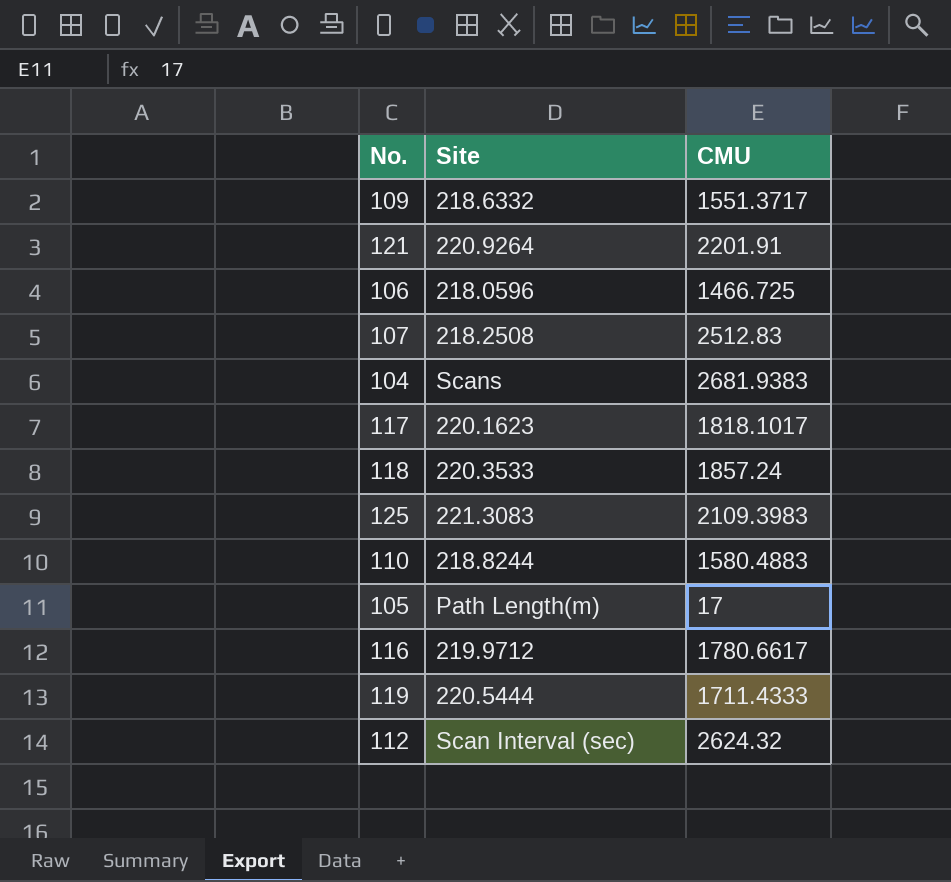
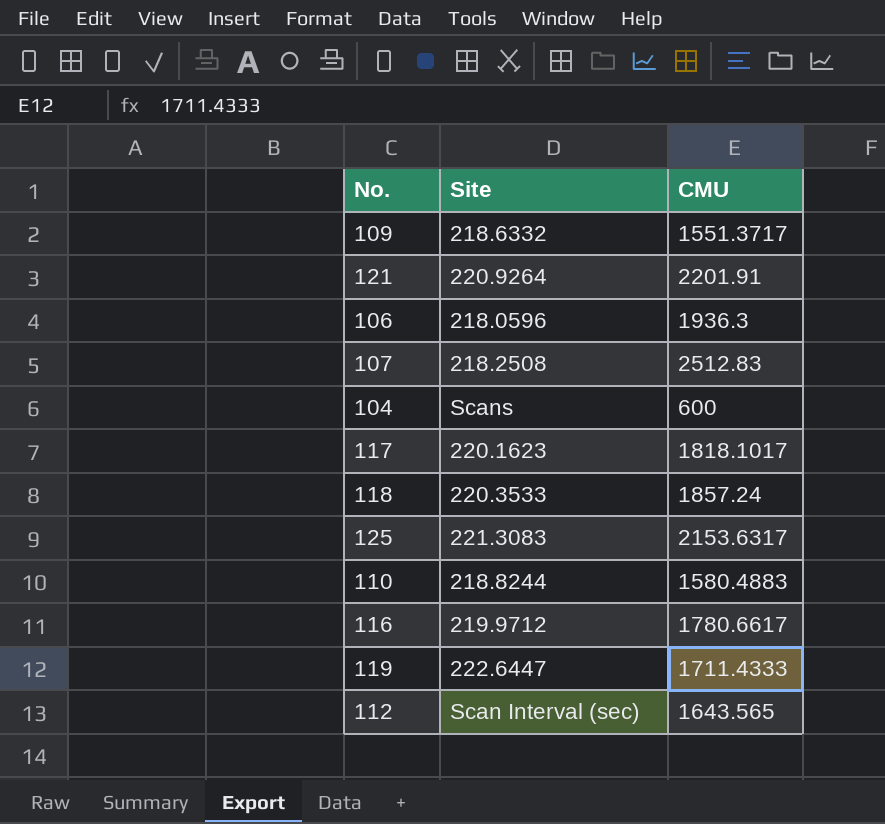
row 105: Path Length(m) | 17 -> none
106 | CMU: 1466.725 -> 1936.3
104 | CMU: 2681.9383 -> 600
125 | CMU: 2109.3983 -> 2153.6317
119 | Site: 220.5444 -> 222.6447
112 | CMU: 2624.32 -> 1643.565

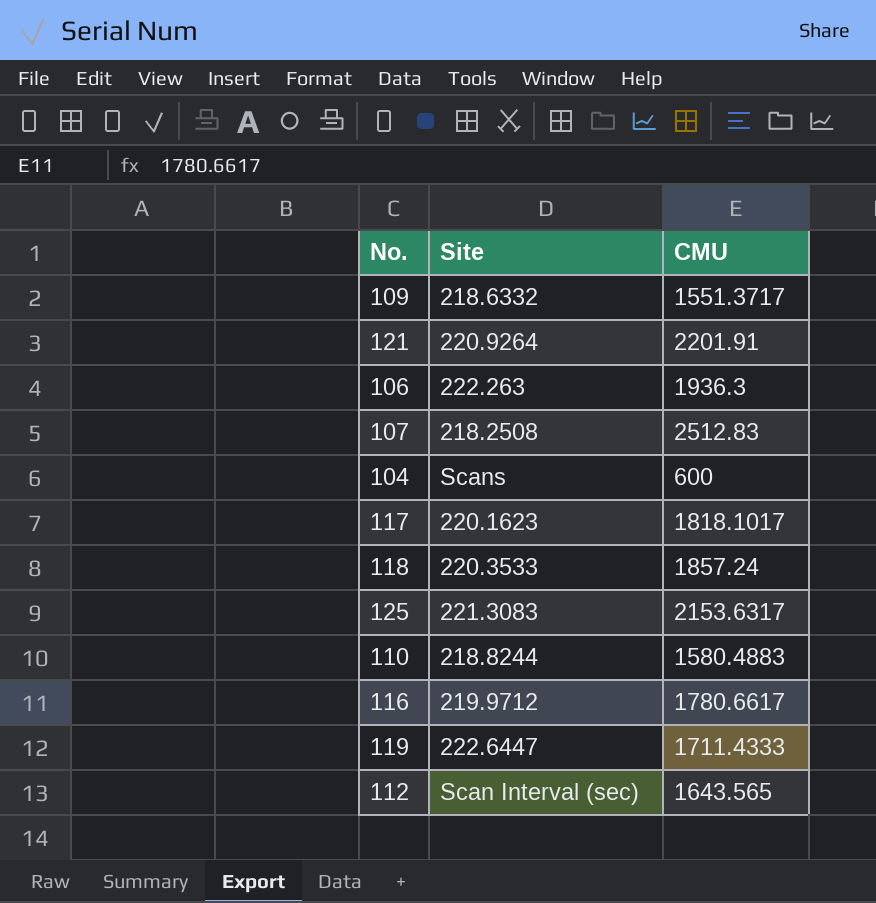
106 | Site: 218.0596 -> 222.263

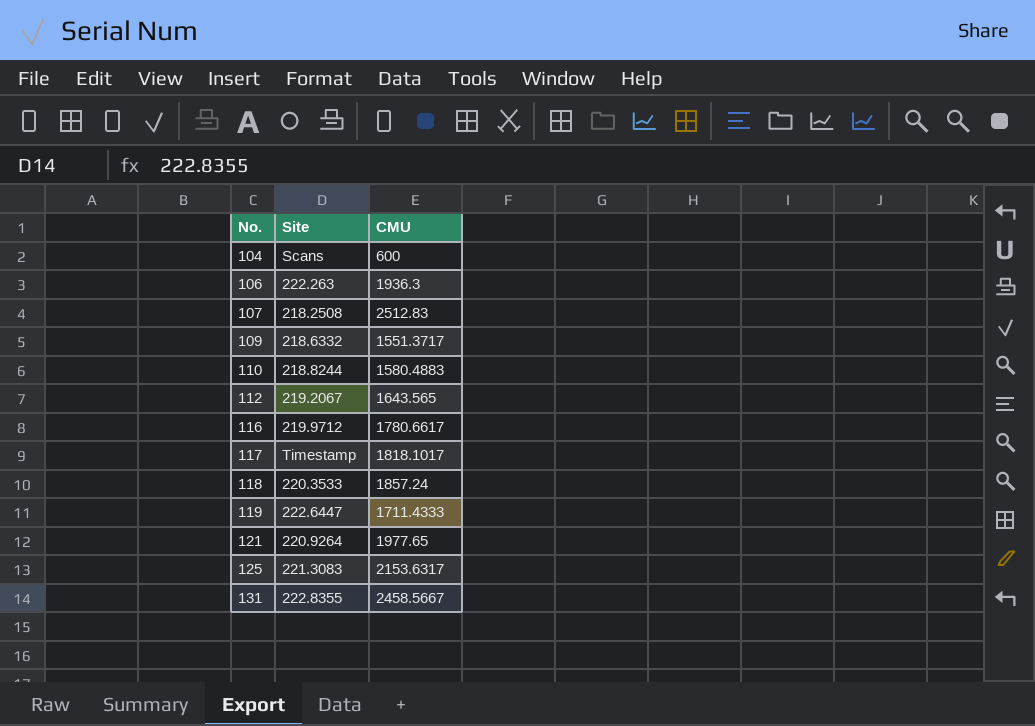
row order: none -> No. ascending
112 | Site: Scan Interval (sec) -> 219.2067
117 | Site: 220.1623 -> Timestamp
121 | CMU: 2201.91 -> 1977.65
row 131: none -> 222.8355 | 2458.5667

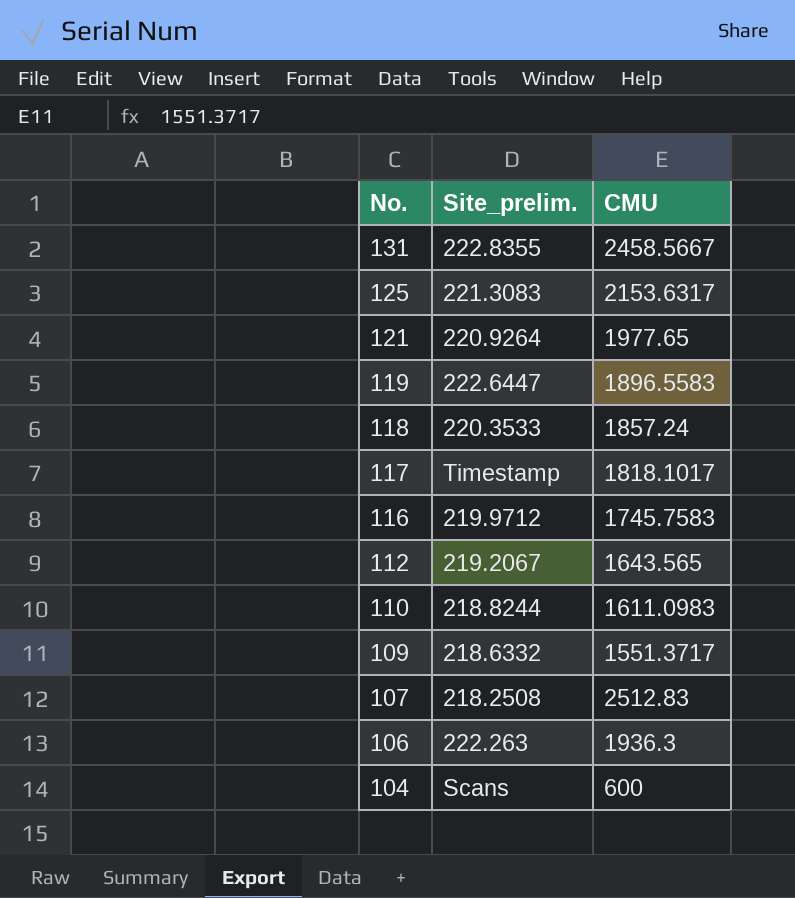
row order: No. ascending -> No. descending
column name: Site -> Site_prelim.
119 | CMU: 1711.4333 -> 1896.5583
116 | CMU: 1780.6617 -> 1745.7583
110 | CMU: 1580.4883 -> 1611.0983

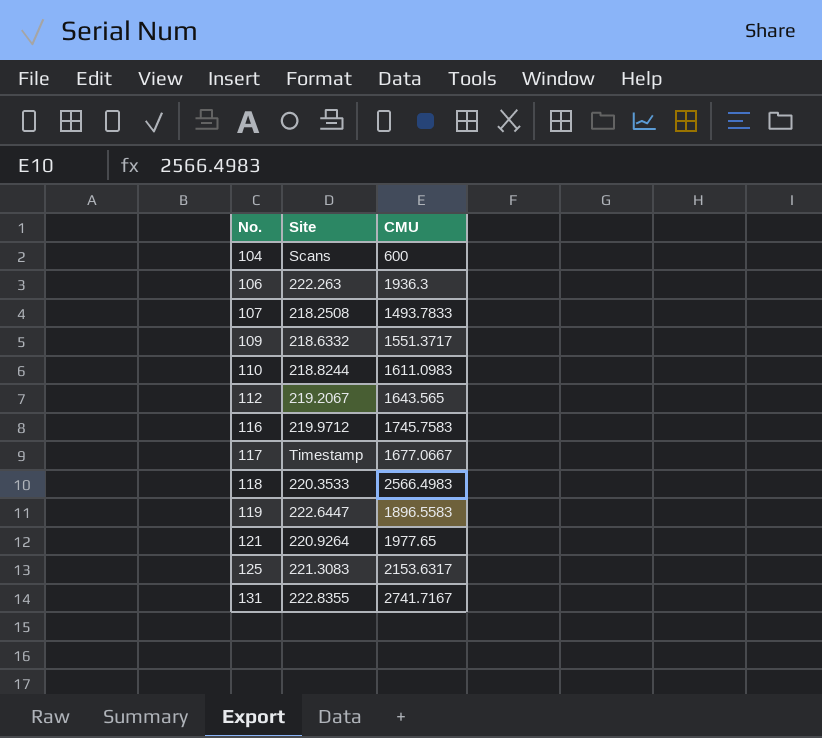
row order: No. descending -> No. ascending
column name: Site_prelim. -> Site
107 | CMU: 2512.83 -> 1493.7833
117 | CMU: 1818.1017 -> 1677.0667
118 | CMU: 1857.24 -> 2566.4983
131 | CMU: 2458.5667 -> 2741.7167

